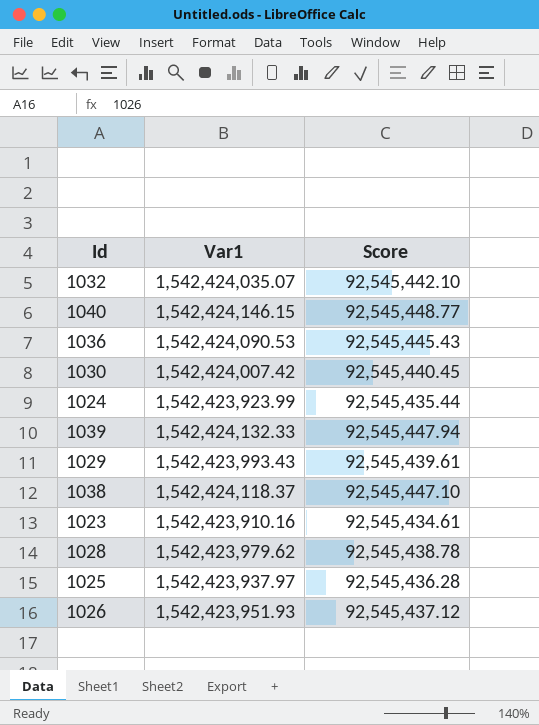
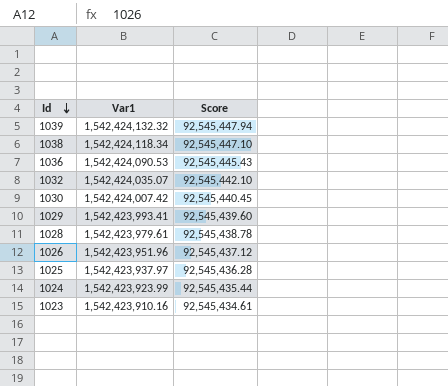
row order: none -> Id descending
row 1040: 1,542,424,146.15 | 92,545,448.77 -> none
1039 | Var1: 1,542,424,132.33 -> 1,542,424,132.32
1038 | Var1: 1,542,424,118.37 -> 1,542,424,118.34
1029 | Var1: 1,542,423,993.43 -> 1,542,423,993.41
1029 | Score: 92,545,439.61 -> 92,545,439.60
1028 | Var1: 1,542,423,979.62 -> 1,542,423,979.61
1026 | Var1: 1,542,423,951.93 -> 1,542,423,951.96

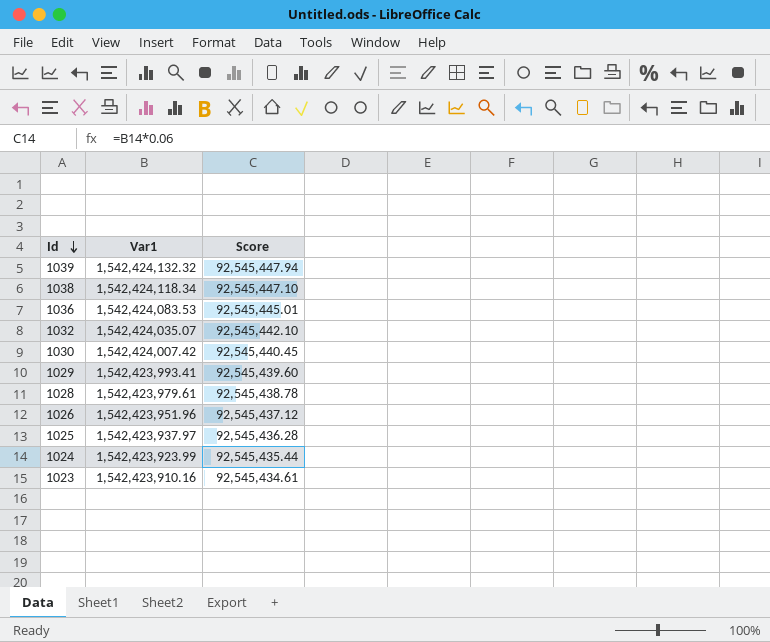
1036 | Var1: 1,542,424,090.53 -> 1,542,424,083.53
1036 | Score: 92,545,445.43 -> 92,545,445.01

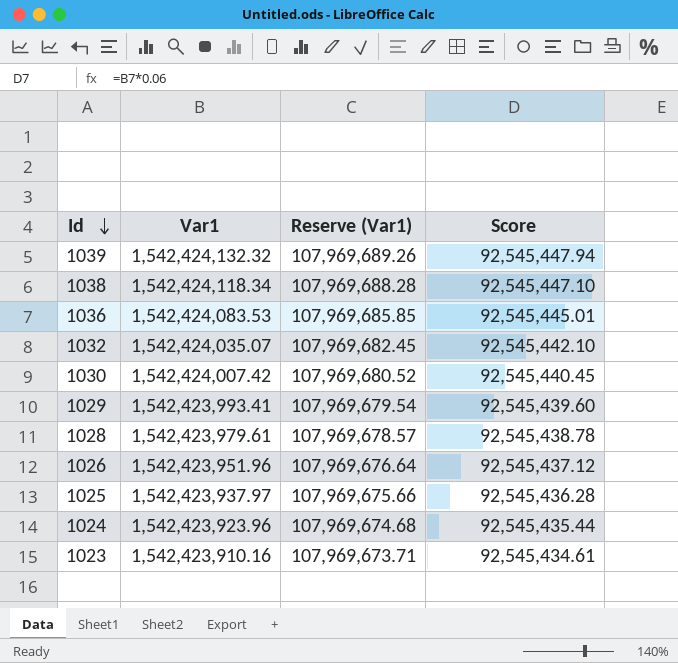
column Reserve (Var1) | formula: none -> [Var1] * 0.07
1024 | Var1: 1,542,423,923.99 -> 1,542,423,923.96

